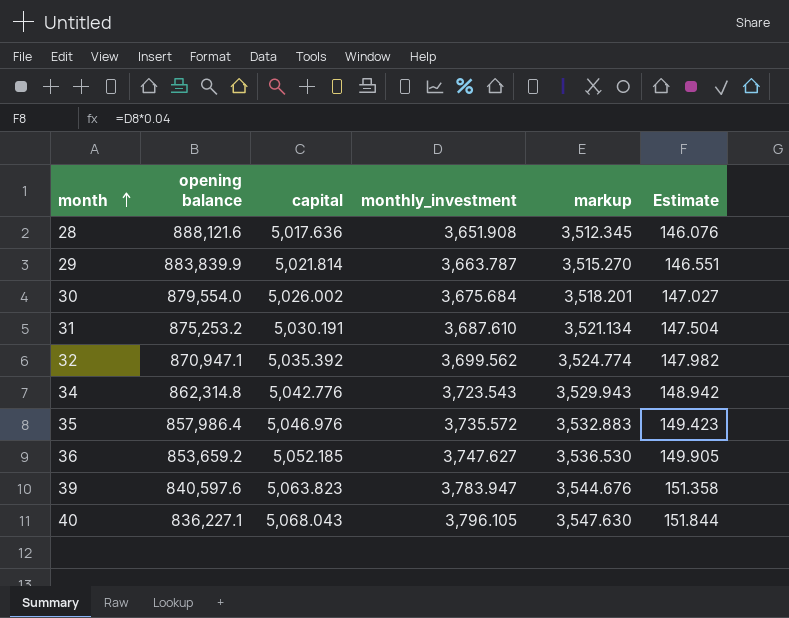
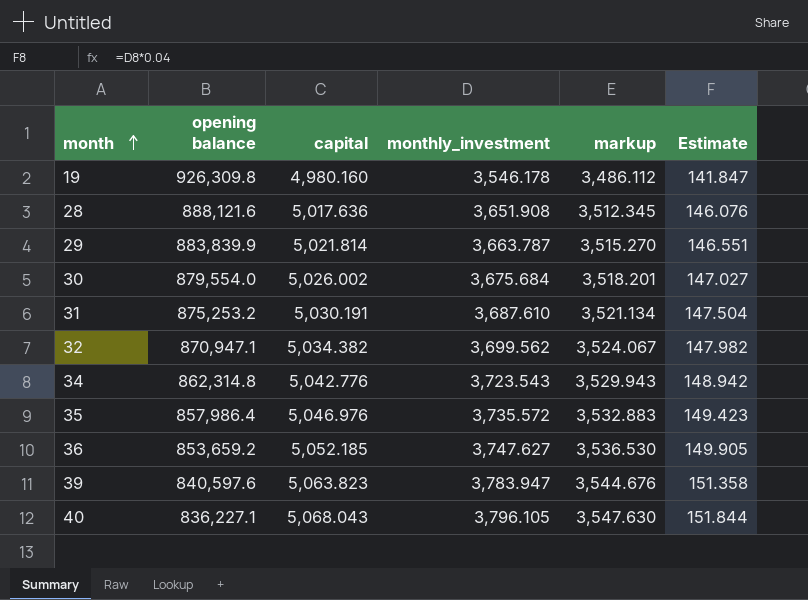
row 19: none -> 926,309.8 | 4,980.160 | 3,546.178 | 3,486.112 | 141.847
32 | capital: 5,035.392 -> 5,034.382
32 | markup: 3,524.774 -> 3,524.067

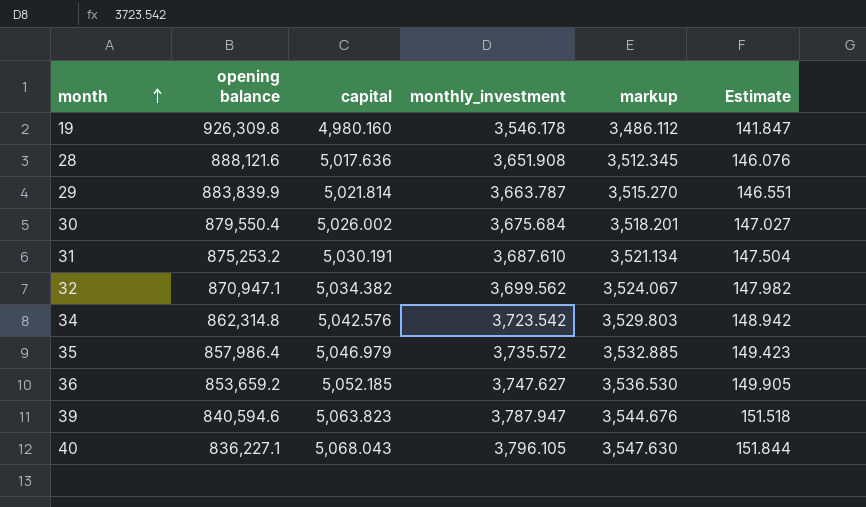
30 | opening balance: 879,554.0 -> 879,550.4
34 | capital: 5,042.776 -> 5,042.576
34 | monthly_investment: 3,723.543 -> 3,723.542
34 | markup: 3,529.943 -> 3,529.803
35 | capital: 5,046.976 -> 5,046.979
35 | markup: 3,532.883 -> 3,532.885
39 | opening balance: 840,597.6 -> 840,594.6
39 | monthly_investment: 3,783.947 -> 3,787.947
39 | Estimate: 151.358 -> 151.518

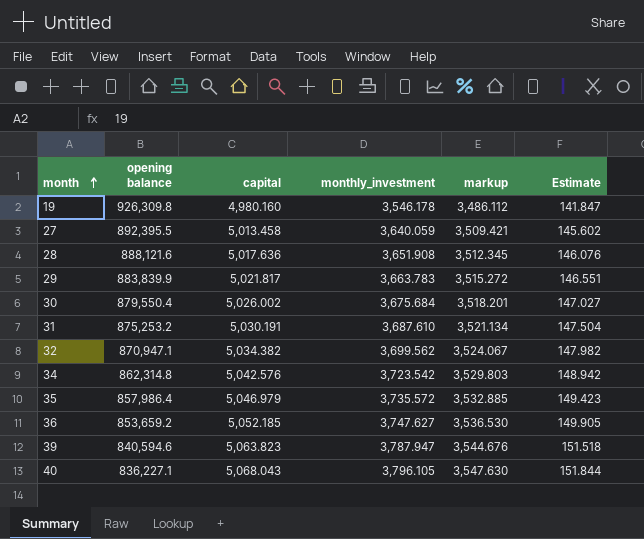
row 27: none -> 892,395.5 | 5,013.458 | 3,640.059 | 3,509.421 | 145.602
29 | capital: 5,021.814 -> 5,021.817
29 | monthly_investment: 3,663.787 -> 3,663.783
29 | markup: 3,515.270 -> 3,515.272

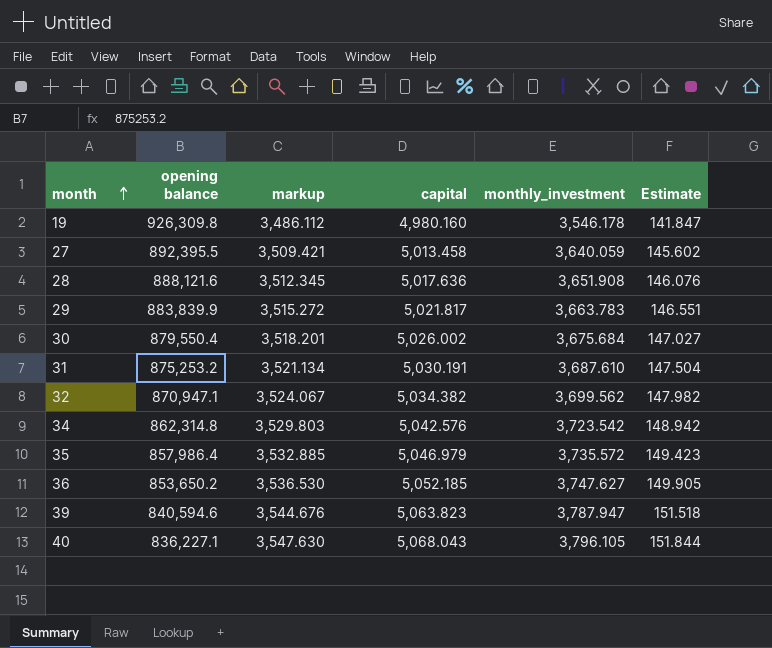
column markup | position: 5 -> 3
36 | opening balance: 853,659.2 -> 853,650.2

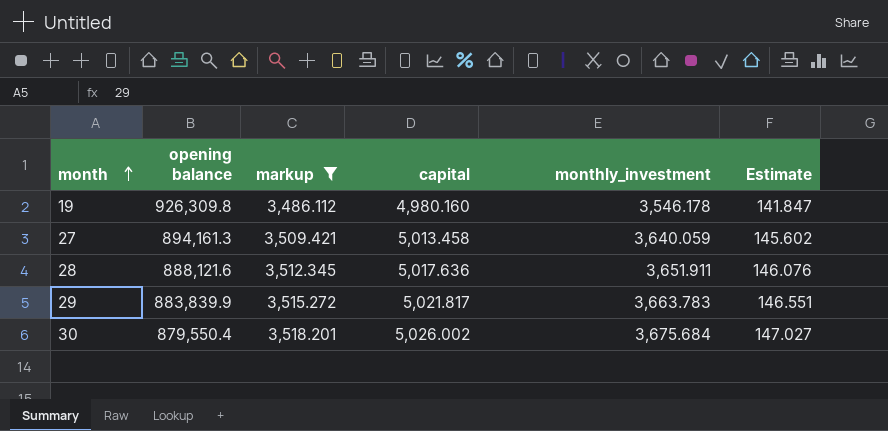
filter: none -> markup <= 3,518.201
27 | opening balance: 892,395.5 -> 894,161.3
28 | monthly_investment: 3,651.908 -> 3,651.911

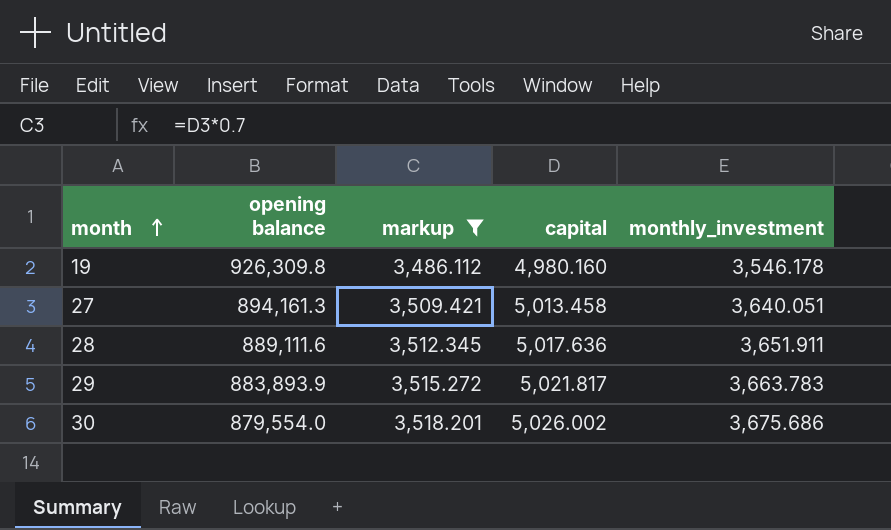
column Estimate | formula: [monthly_investment] * 0.04 -> none
27 | monthly_investment: 3,640.059 -> 3,640.051
28 | opening balance: 888,121.6 -> 889,111.6
29 | opening balance: 883,839.9 -> 883,893.9
30 | opening balance: 879,550.4 -> 879,554.0
30 | monthly_investment: 3,675.684 -> 3,675.686

